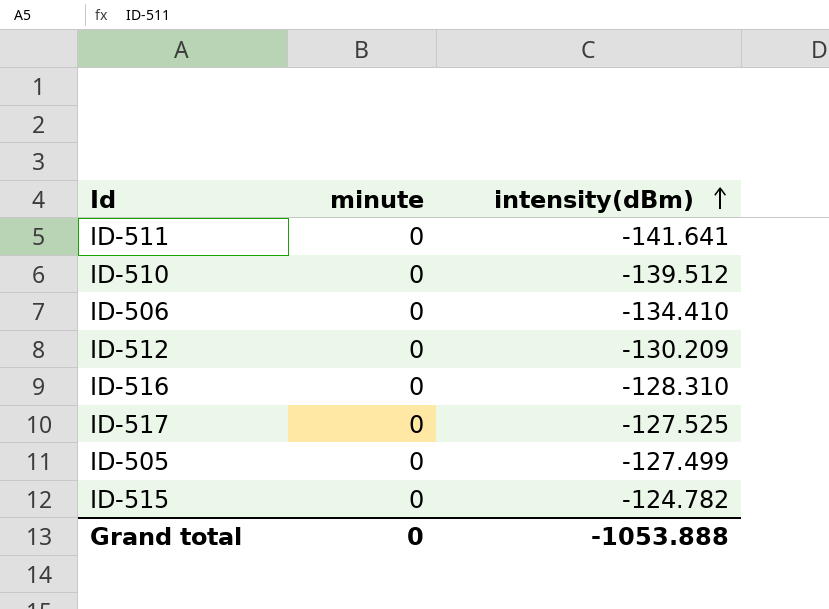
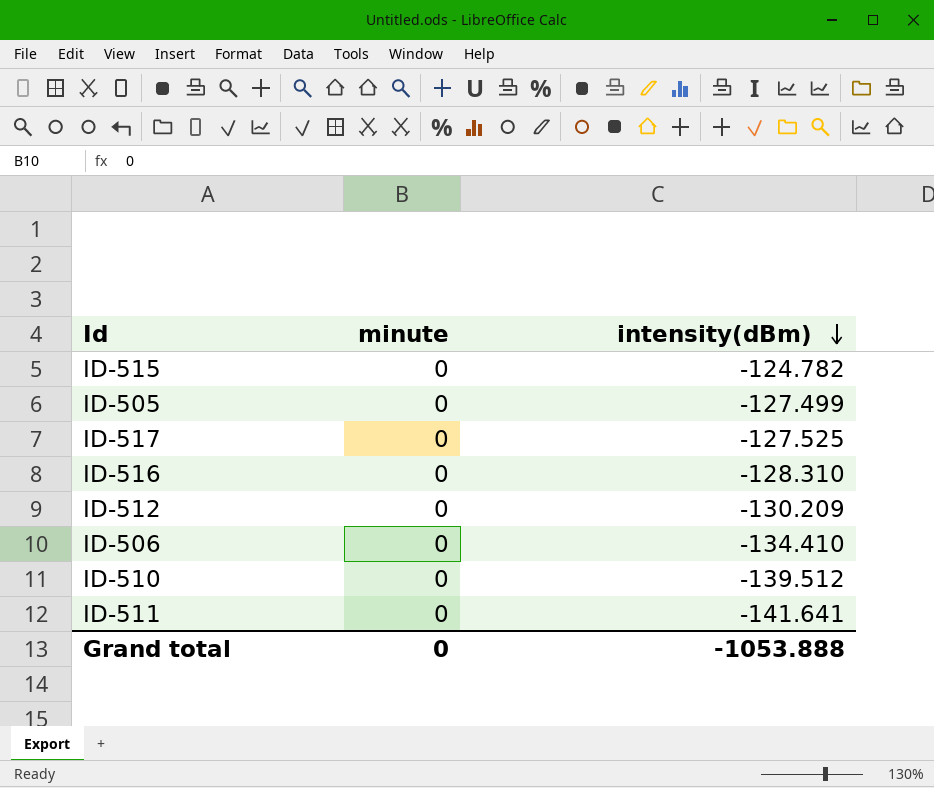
row order: intensity(dBm) ascending -> intensity(dBm) descending

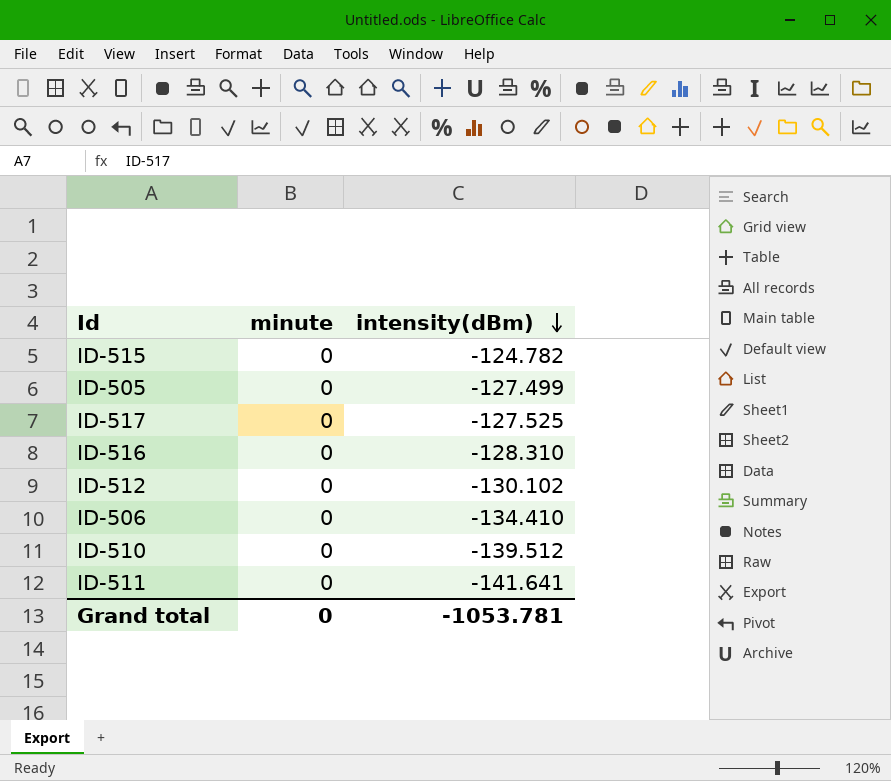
ID-512 | intensity(dBm): -130.209 -> -130.102
Grand total | intensity(dBm): -1053.888 -> -1053.781

